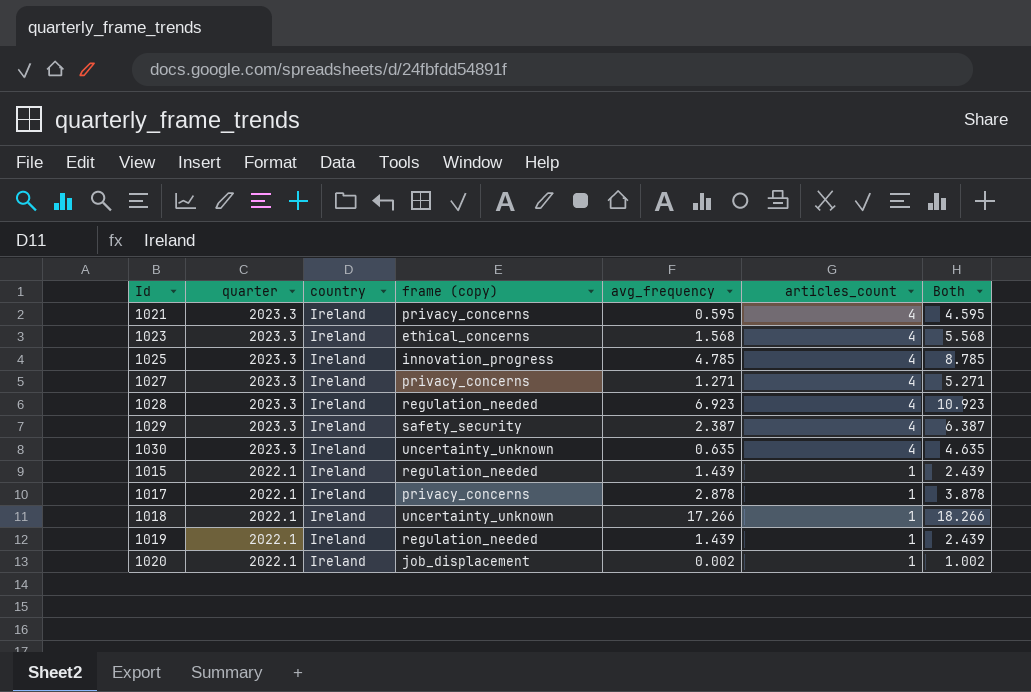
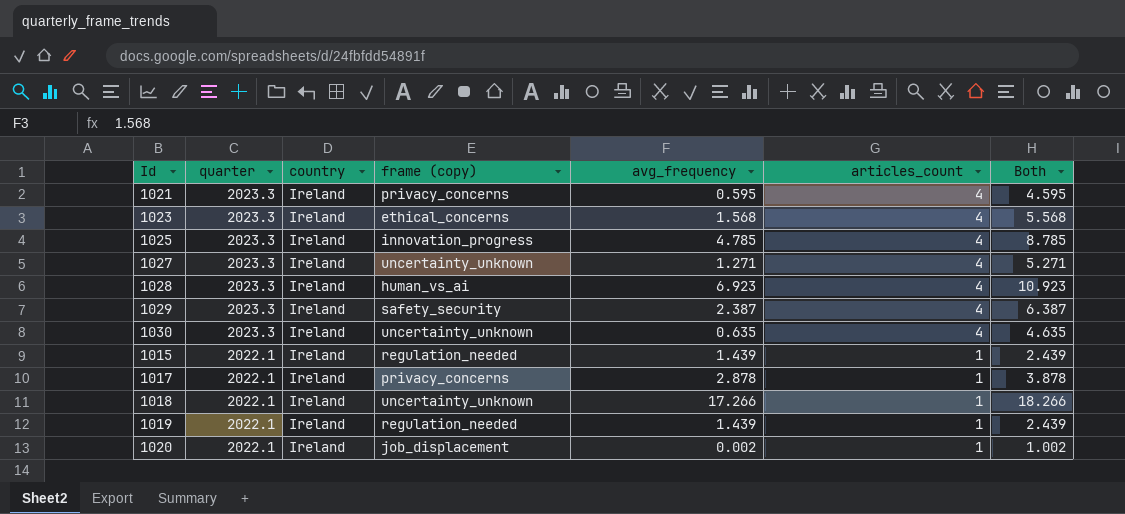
1027 | frame (copy): privacy_concerns -> uncertainty_unknown
1028 | frame (copy): regulation_needed -> human_vs_ai

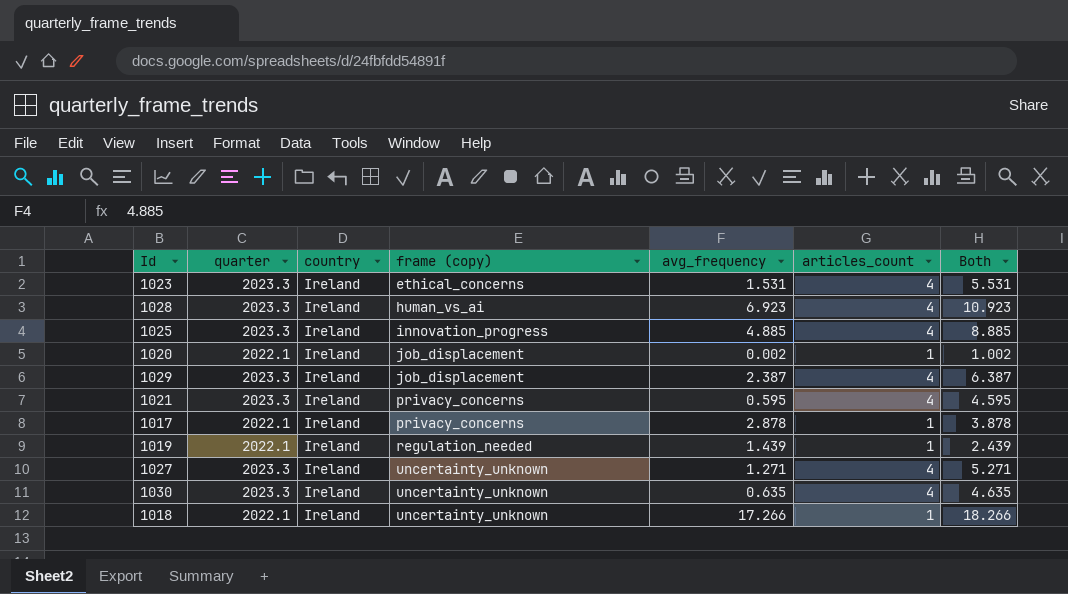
row order: quarter descending -> frame (copy) ascending
row 1015: 2022.1 | Ireland | regulation_needed | 1.439 | 1 | 2.439 -> none
1023 | avg_frequency: 1.568 -> 1.531
1023 | Both: 5.568 -> 5.531
1025 | avg_frequency: 4.785 -> 4.885
1025 | Both: 8.785 -> 8.885
1029 | frame (copy): safety_security -> job_displacement

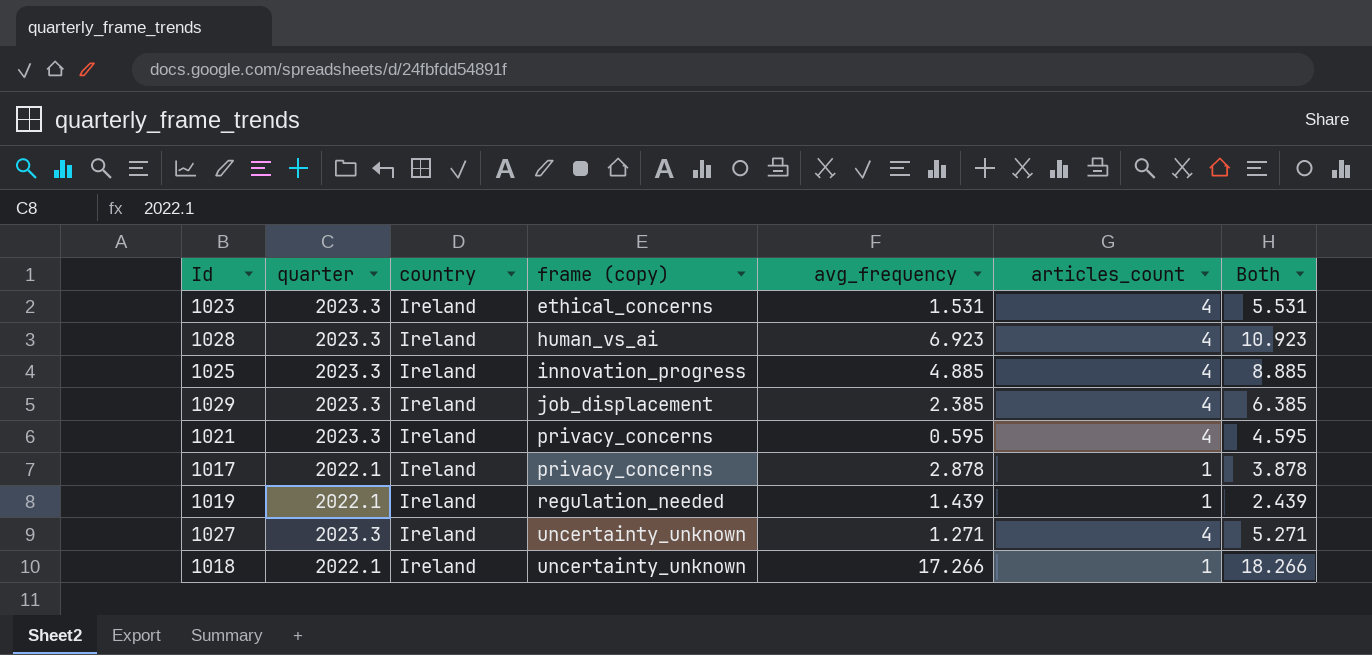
row 1020: 2022.1 | Ireland | job_displacement | 0.002 | 1 | 1.002 -> none
row 1030: 2023.3 | Ireland | uncertainty_unknown | 0.635 | 4 | 4.635 -> none
1029 | avg_frequency: 2.387 -> 2.385
1029 | Both: 6.387 -> 6.385

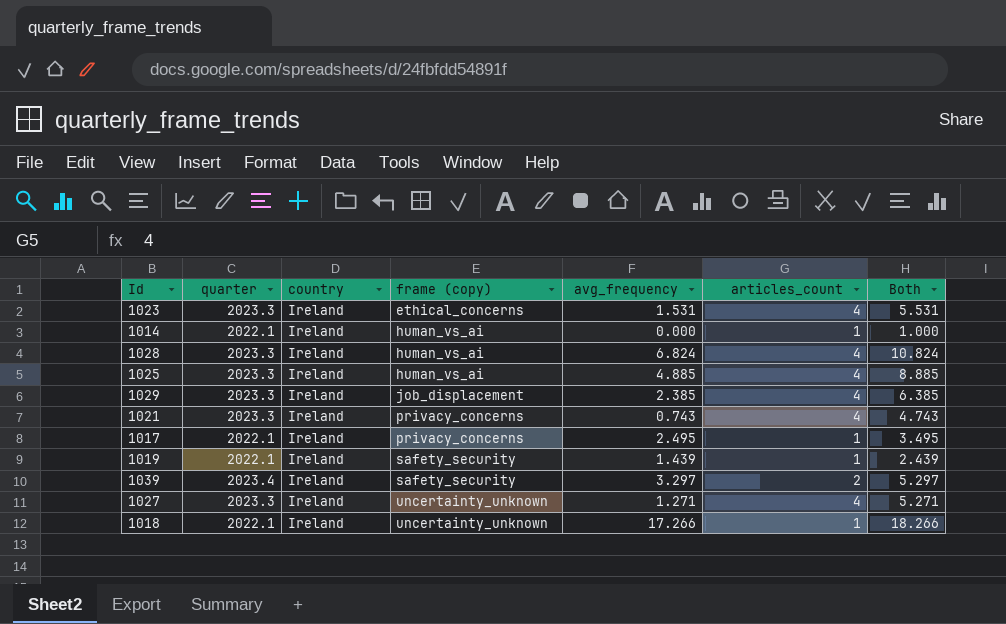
row 1014: none -> 2022.1 | Ireland | human_vs_ai | 0.000 | 1 | 1.000
1028 | avg_frequency: 6.923 -> 6.824
1028 | Both: 10.923 -> 10.824
1025 | frame (copy): innovation_progress -> human_vs_ai
1021 | avg_frequency: 0.595 -> 0.743
1021 | Both: 4.595 -> 4.743
1017 | avg_frequency: 2.878 -> 2.495
1017 | Both: 3.878 -> 3.495
1019 | frame (copy): regulation_needed -> safety_security
row 1039: none -> 2023.4 | Ireland | safety_security | 3.297 | 2 | 5.297

